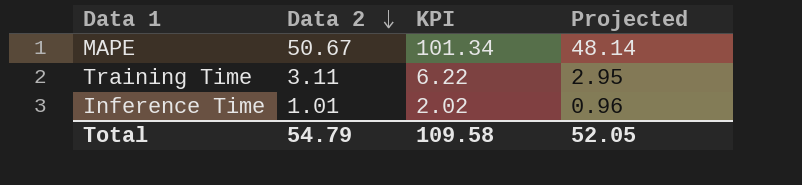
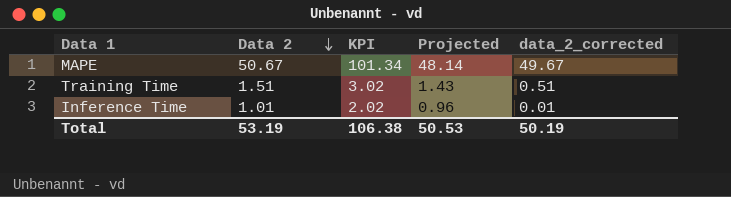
column data_2_corrected | formula: none -> [Data 2] - 1
Training Time | Data 2: 3.11 -> 1.51
Training Time | KPI: 6.22 -> 3.02
Training Time | Projected: 2.95 -> 1.43
Total | Data 2: 54.79 -> 53.19
Total | KPI: 109.58 -> 106.38
Total | Projected: 52.05 -> 50.53

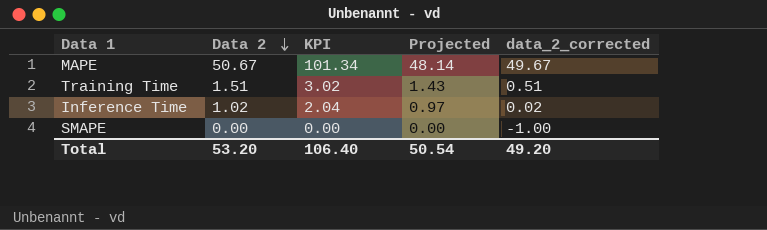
Inference Time | Data 2: 1.01 -> 1.02
Inference Time | KPI: 2.02 -> 2.04
Inference Time | Projected: 0.96 -> 0.97
Inference Time | data_2_corrected: 0.01 -> 0.02
row SMAPE: none -> 0.00 | 0.00 | 0.00 | -1.00
Total | Data 2: 53.19 -> 53.20
Total | KPI: 106.38 -> 106.40
Total | Projected: 50.53 -> 50.54
Total | data_2_corrected: 50.19 -> 49.20

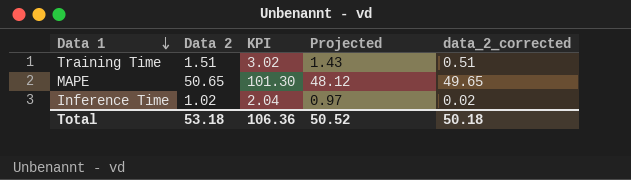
row order: Data 2 descending -> Data 1 descending
row SMAPE: 0.00 | 0.00 | 0.00 | -1.00 -> none
MAPE | Data 2: 50.67 -> 50.65
MAPE | KPI: 101.34 -> 101.30
MAPE | Projected: 48.14 -> 48.12
MAPE | data_2_corrected: 49.67 -> 49.65
Total | Data 2: 53.20 -> 53.18
Total | KPI: 106.40 -> 106.36
Total | Projected: 50.54 -> 50.52
Total | data_2_corrected: 49.20 -> 50.18

